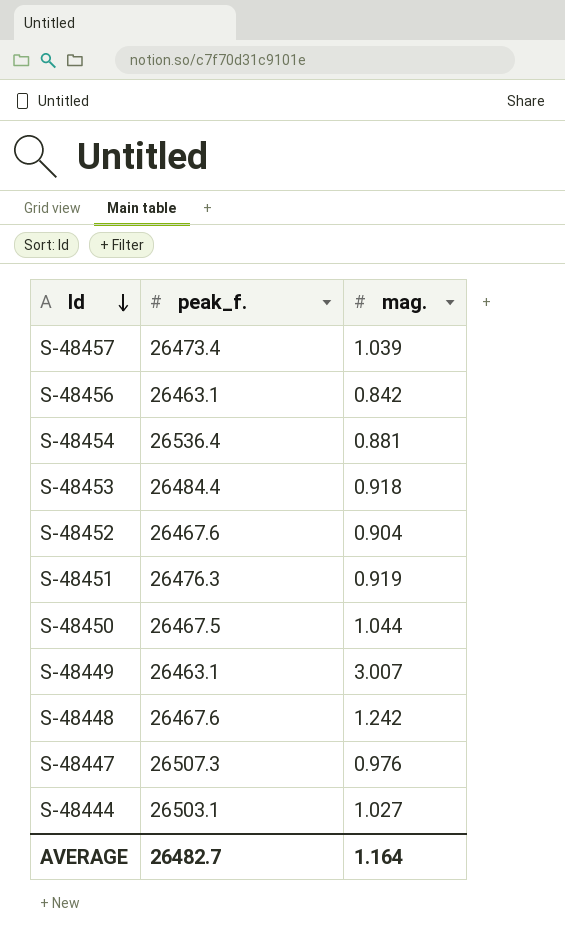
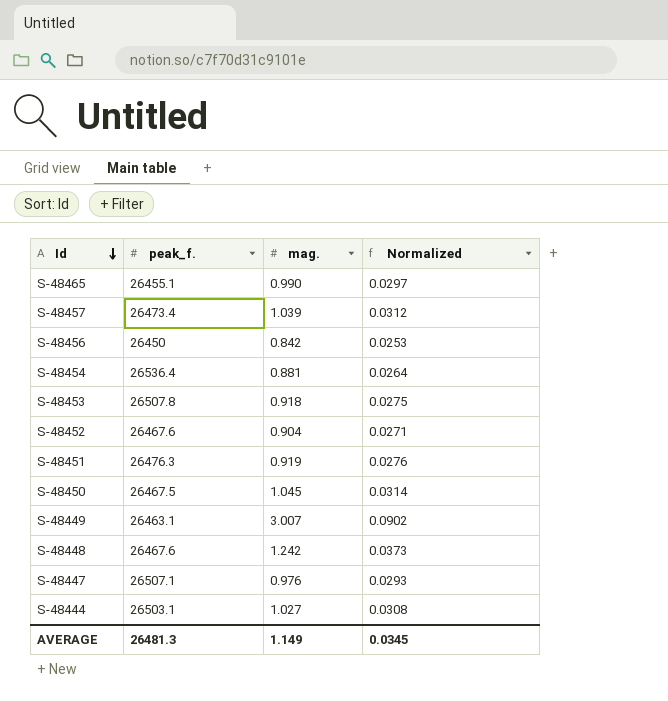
column Normalized | formula: none -> [mag.] * 0.03
row S-48465: none -> 26455.1 | 0.990 | 0.0297
S-48456 | peak_f.: 26463.1 -> 26450
S-48453 | peak_f.: 26484.4 -> 26507.8
S-48450 | mag.: 1.044 -> 1.045
S-48447 | peak_f.: 26507.3 -> 26507.1
AVERAGE | peak_f.: 26482.7 -> 26481.3
AVERAGE | mag.: 1.164 -> 1.149

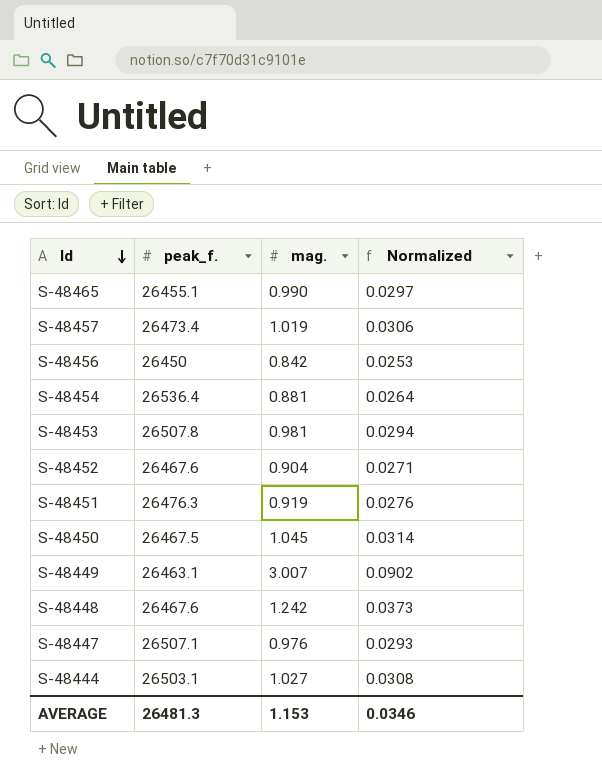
S-48457 | mag.: 1.039 -> 1.019
S-48457 | Normalized: 0.0312 -> 0.0306
S-48453 | mag.: 0.918 -> 0.981
S-48453 | Normalized: 0.0275 -> 0.0294
AVERAGE | mag.: 1.149 -> 1.153
AVERAGE | Normalized: 0.0345 -> 0.0346

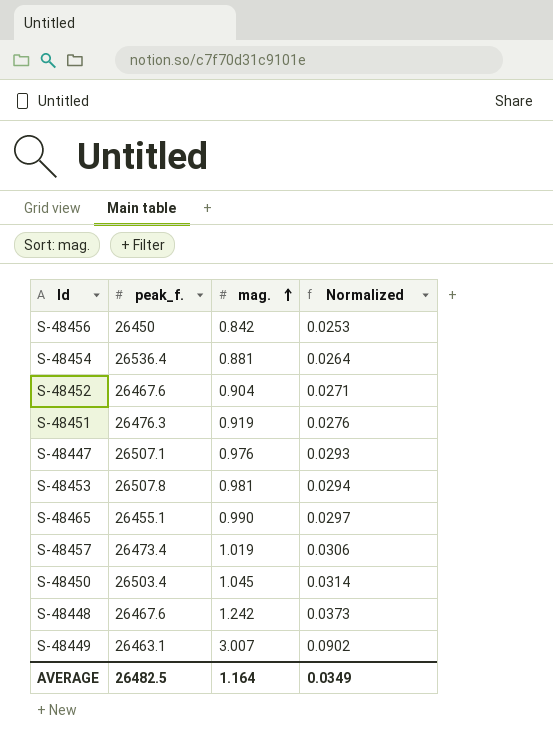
row order: Id descending -> mag. ascending
row S-48444: 26503.1 | 1.027 | 0.0308 -> none
S-48450 | peak_f.: 26467.5 -> 26503.4
AVERAGE | peak_f.: 26481.3 -> 26482.5
AVERAGE | mag.: 1.153 -> 1.164
AVERAGE | Normalized: 0.0346 -> 0.0349

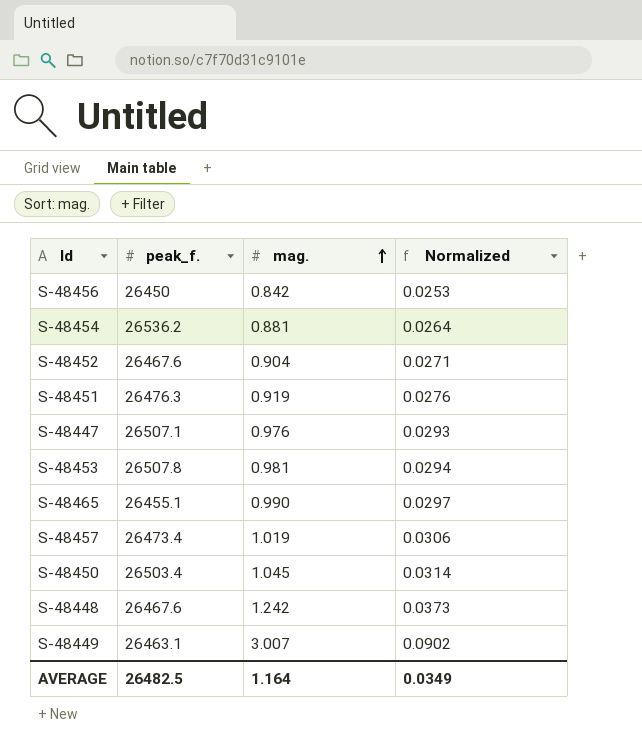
S-48454 | peak_f.: 26536.4 -> 26536.2

